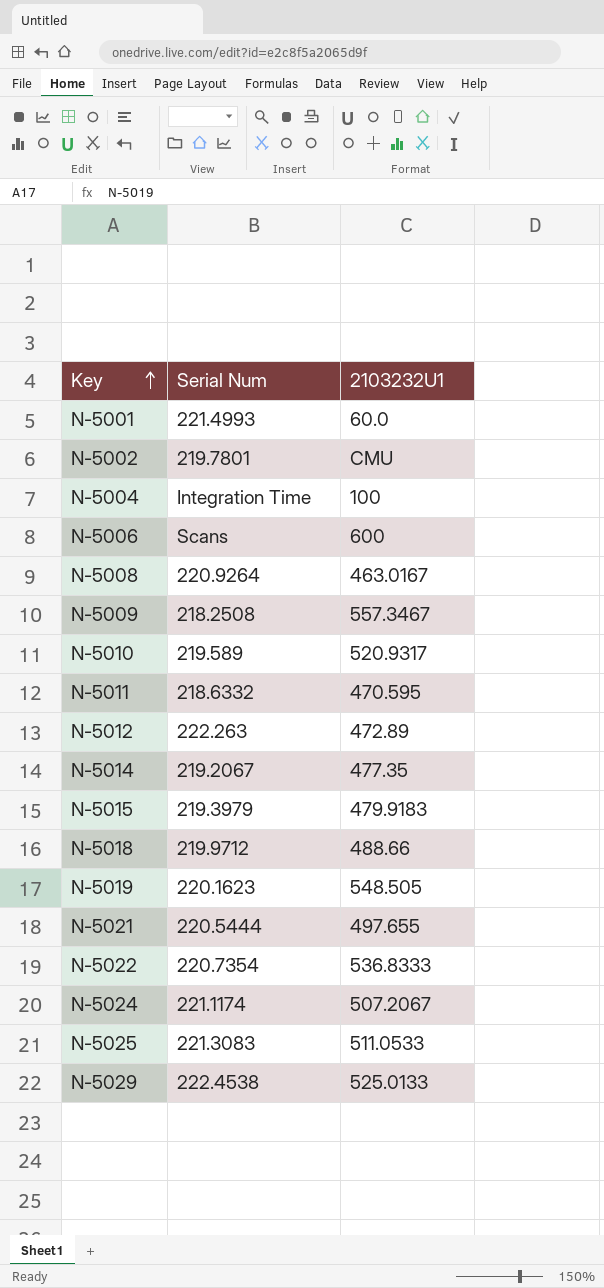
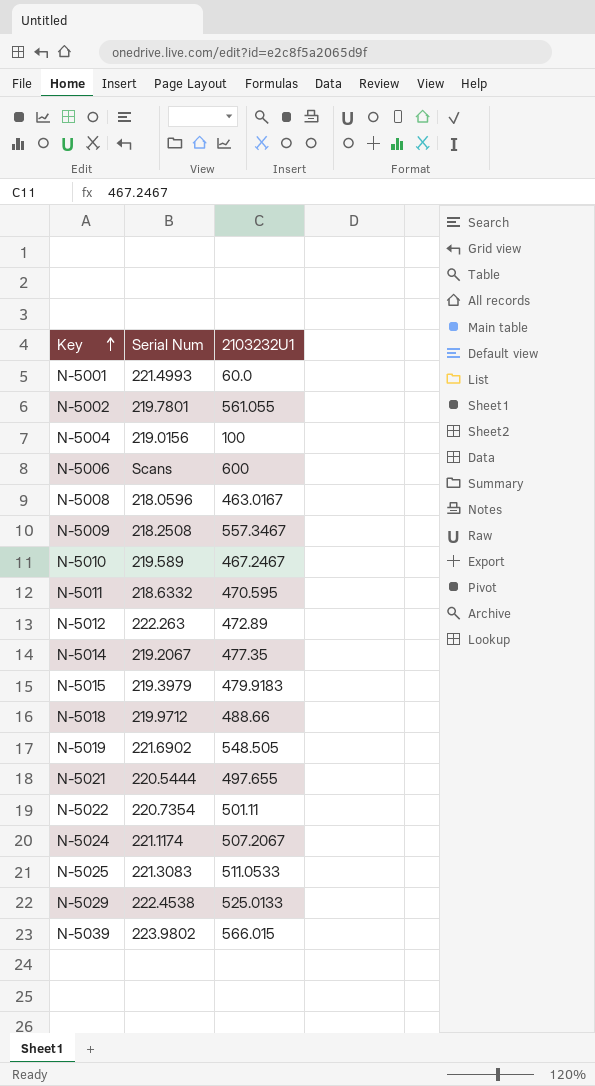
N-5002 | 2103232U1: CMU -> 561.055
N-5004 | Serial Num: Integration Time -> 219.0156
N-5008 | Serial Num: 220.9264 -> 218.0596
N-5010 | 2103232U1: 520.9317 -> 467.2467
N-5019 | Serial Num: 220.1623 -> 221.6902
N-5022 | 2103232U1: 536.8333 -> 501.11
row N-5039: none -> 223.9802 | 566.015

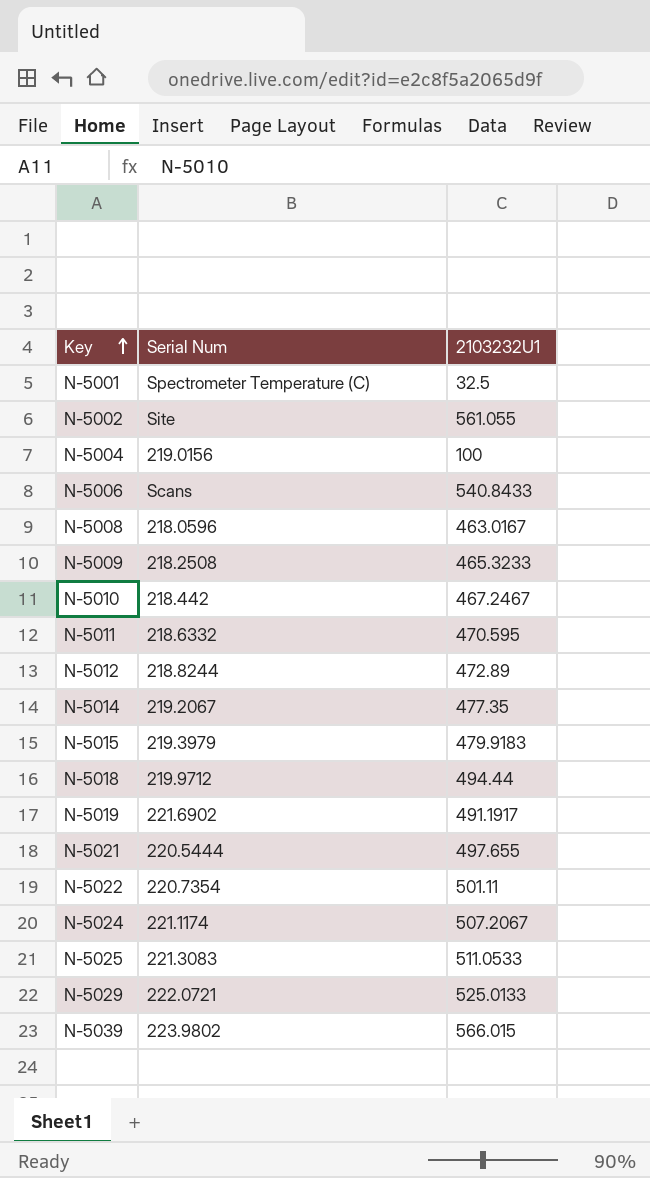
N-5001 | Serial Num: 221.4993 -> Spectrometer Temperature (C)
N-5001 | 2103232U1: 60.0 -> 32.5
N-5002 | Serial Num: 219.7801 -> Site
N-5006 | 2103232U1: 600 -> 540.8433
N-5009 | 2103232U1: 557.3467 -> 465.3233
N-5010 | Serial Num: 219.589 -> 218.442
N-5012 | Serial Num: 222.263 -> 218.8244
N-5018 | 2103232U1: 488.66 -> 494.44
N-5019 | 2103232U1: 548.505 -> 491.1917
N-5029 | Serial Num: 222.4538 -> 222.0721

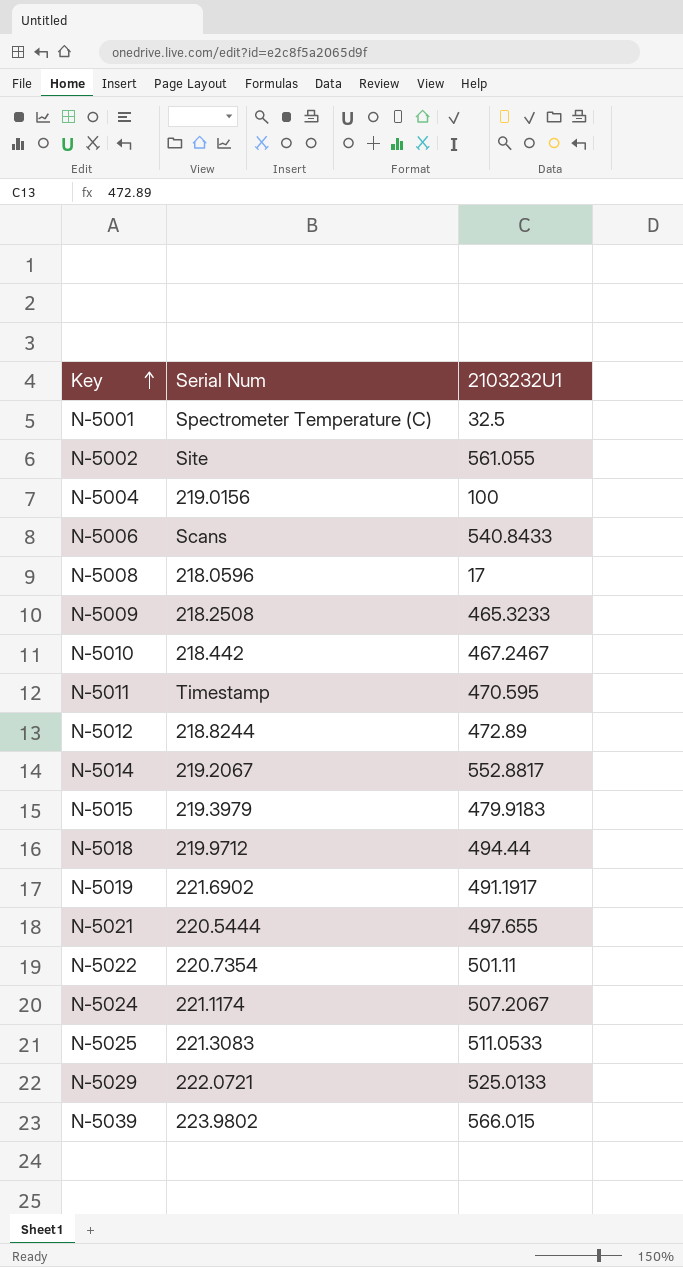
N-5008 | 2103232U1: 463.0167 -> 17
N-5011 | Serial Num: 218.6332 -> Timestamp
N-5014 | 2103232U1: 477.35 -> 552.8817

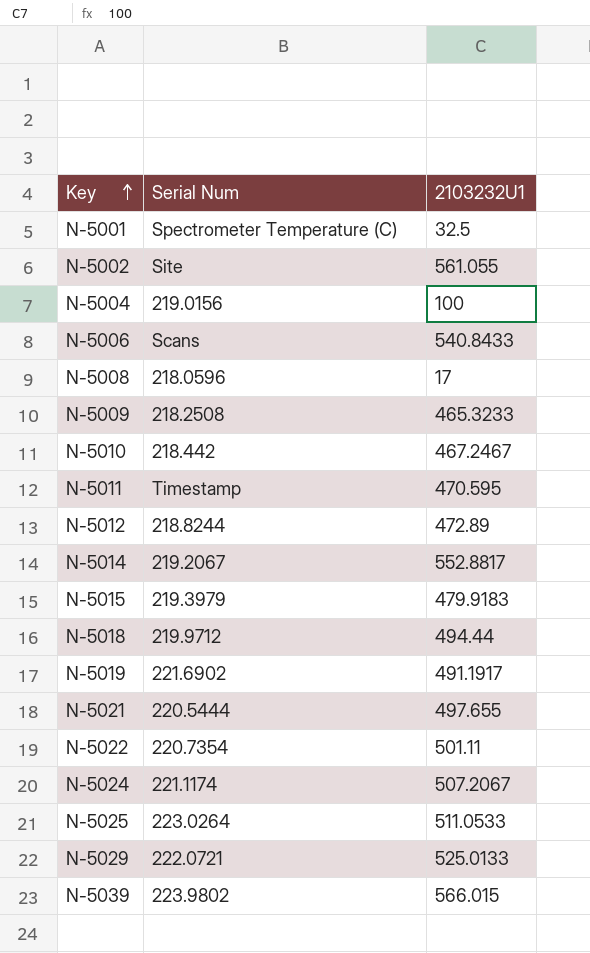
N-5025 | Serial Num: 221.3083 -> 223.0264

